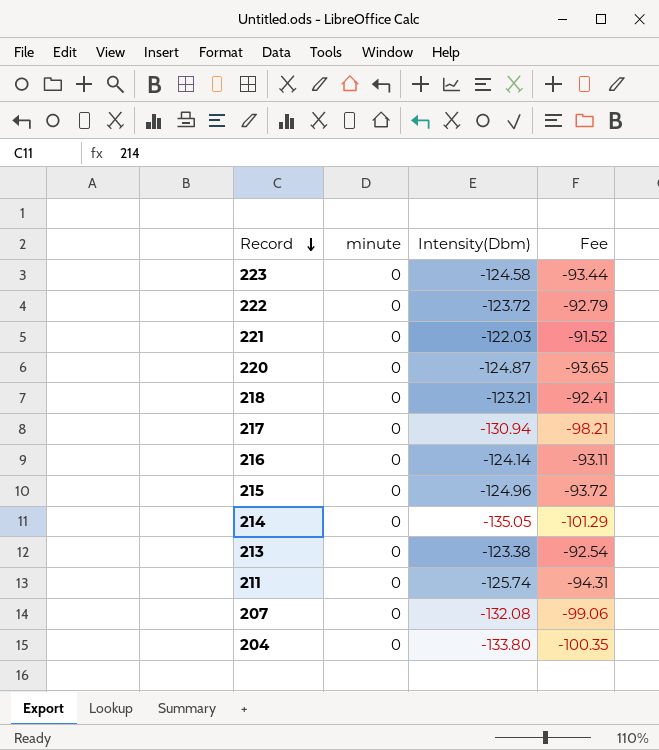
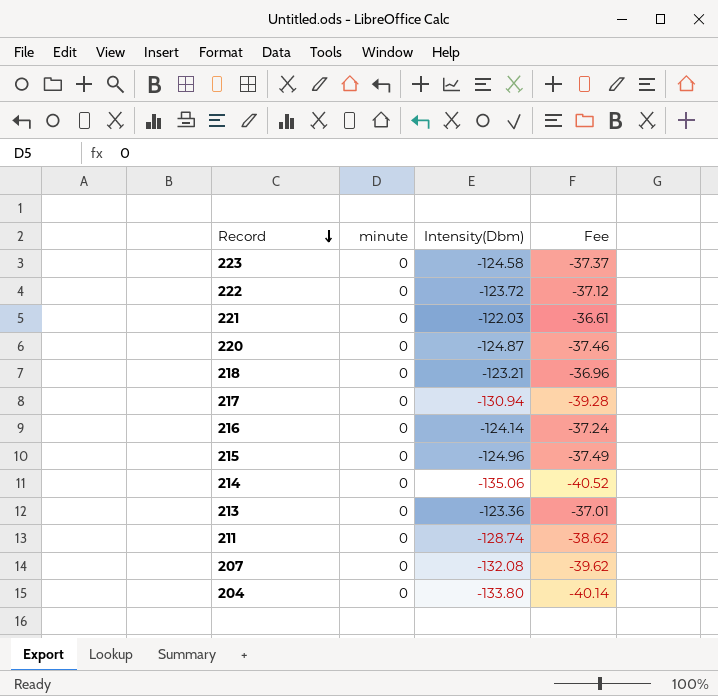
column Fee | formula: [Intensity(Dbm)] * 0.75 -> [Intensity(Dbm)] * 0.3
214 | Intensity(Dbm): -135.05 -> -135.06
213 | Intensity(Dbm): -123.38 -> -123.36
211 | Intensity(Dbm): -125.74 -> -128.74

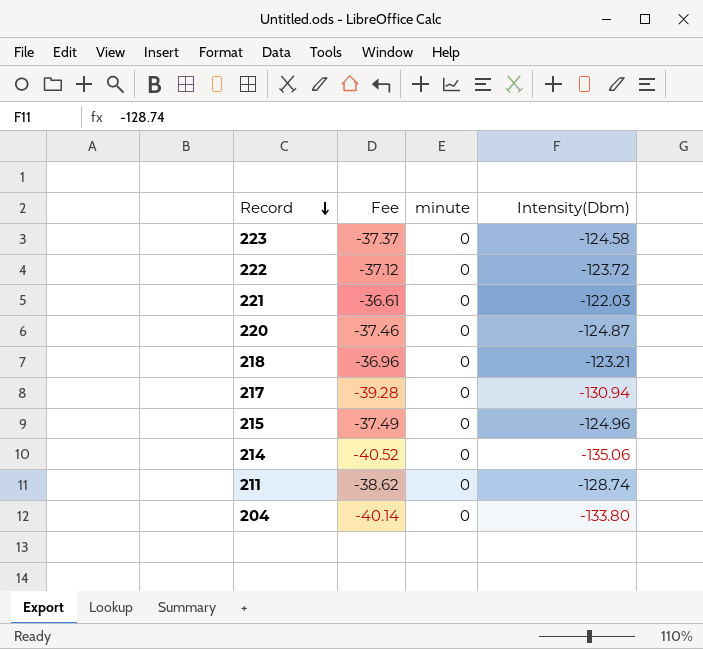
column Fee | position: 4 -> 2
row 216: 0 | -124.14 | -37.24 -> none
row 213: 0 | -123.36 | -37.01 -> none
row 207: 0 | -132.08 | -39.62 -> none

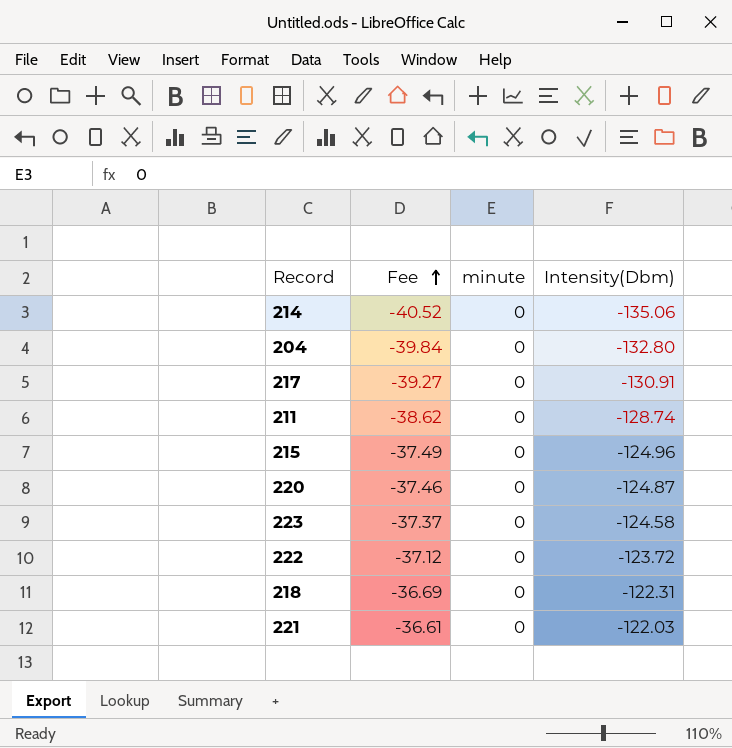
row order: Record descending -> Fee ascending
204 | Fee: -40.14 -> -39.84
204 | Intensity(Dbm): -133.80 -> -132.80
217 | Fee: -39.28 -> -39.27
217 | Intensity(Dbm): -130.94 -> -130.91
218 | Fee: -36.96 -> -36.69
218 | Intensity(Dbm): -123.21 -> -122.31

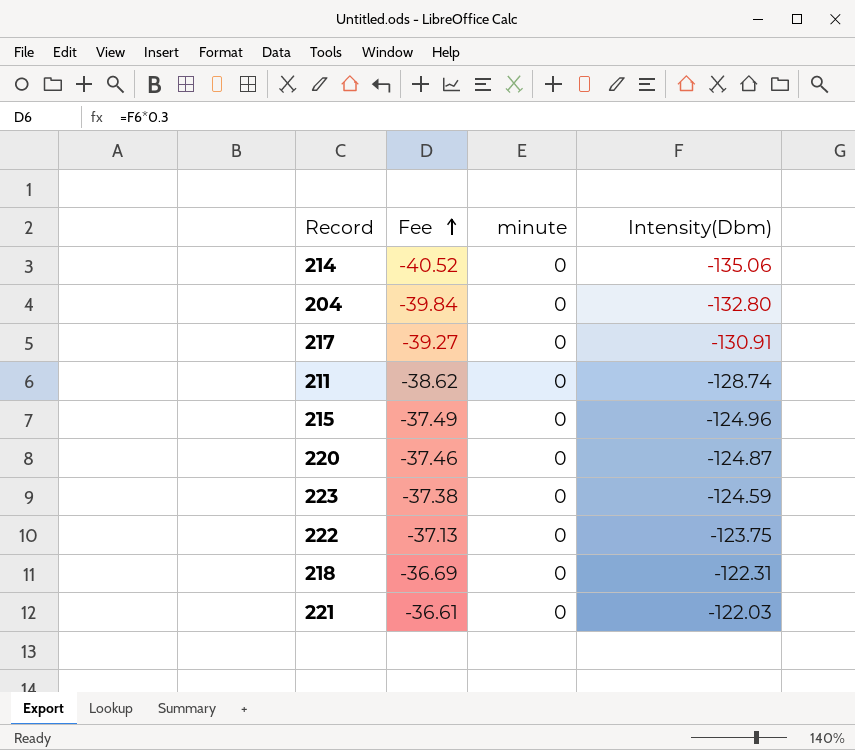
223 | Fee: -37.37 -> -37.38
223 | Intensity(Dbm): -124.58 -> -124.59
222 | Fee: -37.12 -> -37.13
222 | Intensity(Dbm): -123.72 -> -123.75

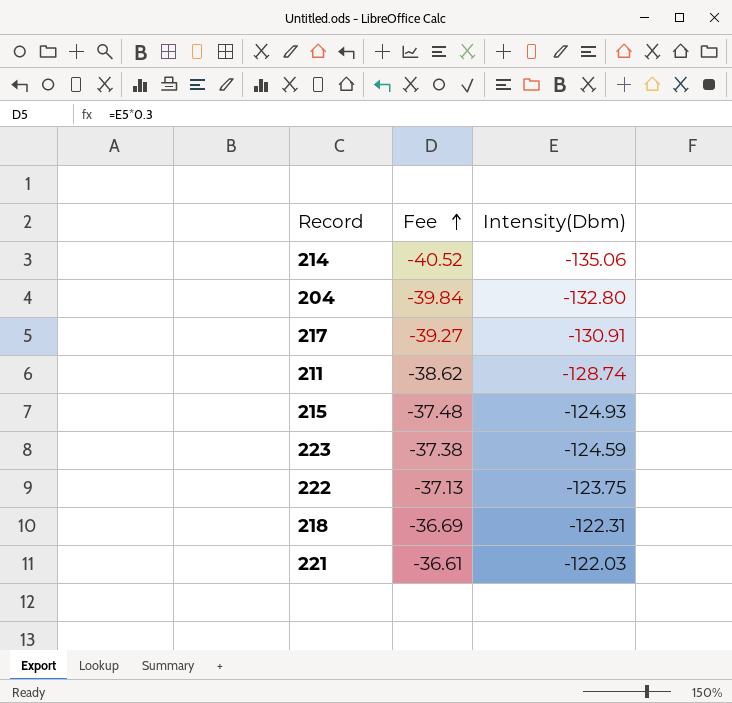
column minute | position: 3 -> none
row 220: -37.46 | 0 | -124.87 -> none
215 | Fee: -37.49 -> -37.48
215 | Intensity(Dbm): -124.96 -> -124.93

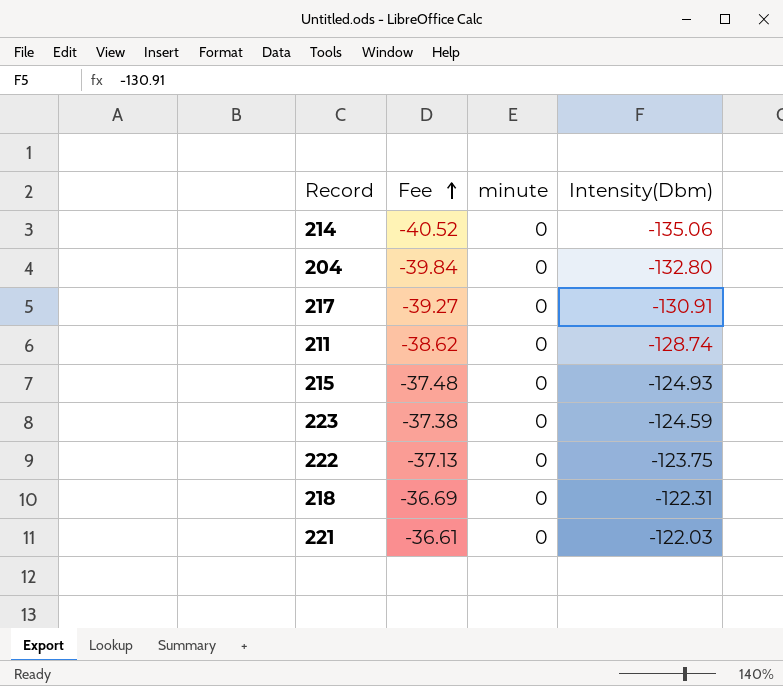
column minute | position: none -> 3

